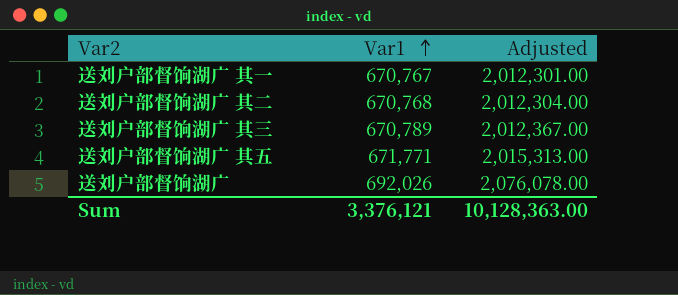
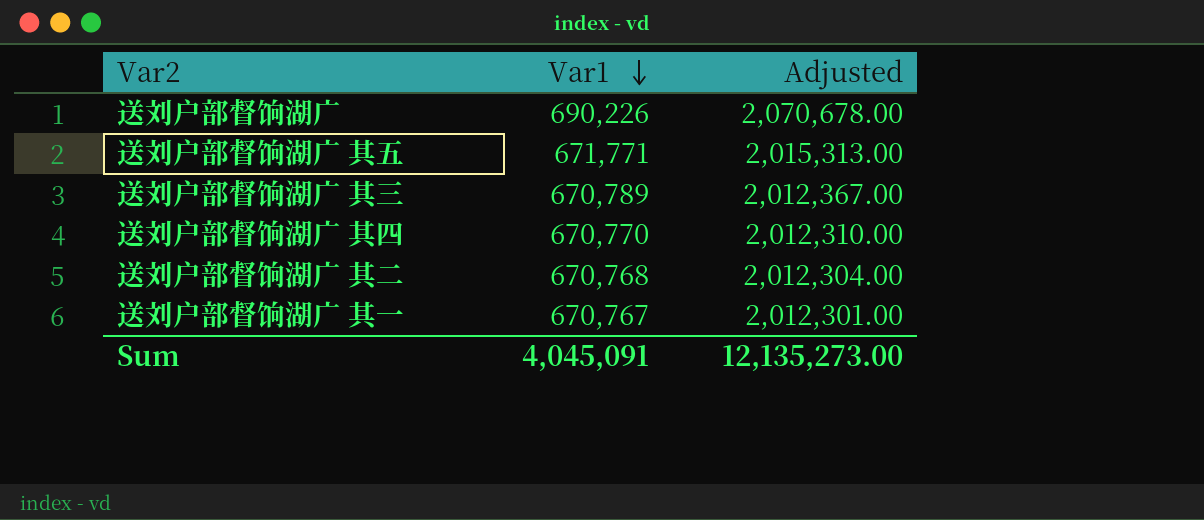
row order: Var1 ascending -> Var1 descending
送刘户部督饷湖广 | Var1: 692,026 -> 690,226
送刘户部督饷湖广 | Adjusted: 2,076,078.00 -> 2,070,678.00
row 送刘户部督饷湖广 其四: none -> 670,770 | 2,012,310.00
Sum | Var1: 3,376,121 -> 4,045,091
Sum | Adjusted: 10,128,363.00 -> 12,135,273.00

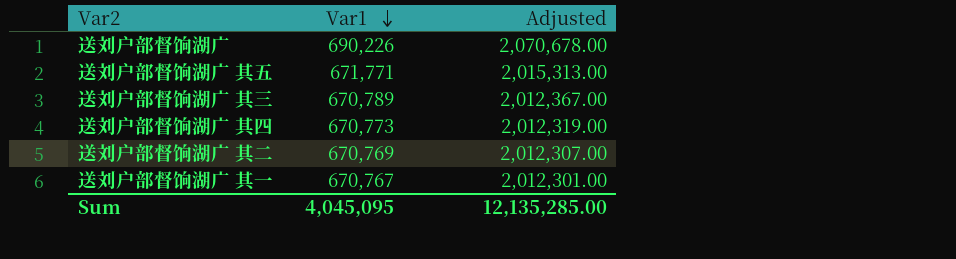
送刘户部督饷湖广 其四 | Var1: 670,770 -> 670,773
送刘户部督饷湖广 其四 | Adjusted: 2,012,310.00 -> 2,012,319.00
送刘户部督饷湖广 其二 | Var1: 670,768 -> 670,769
送刘户部督饷湖广 其二 | Adjusted: 2,012,304.00 -> 2,012,307.00
Sum | Var1: 4,045,091 -> 4,045,095
Sum | Adjusted: 12,135,273.00 -> 12,135,285.00

